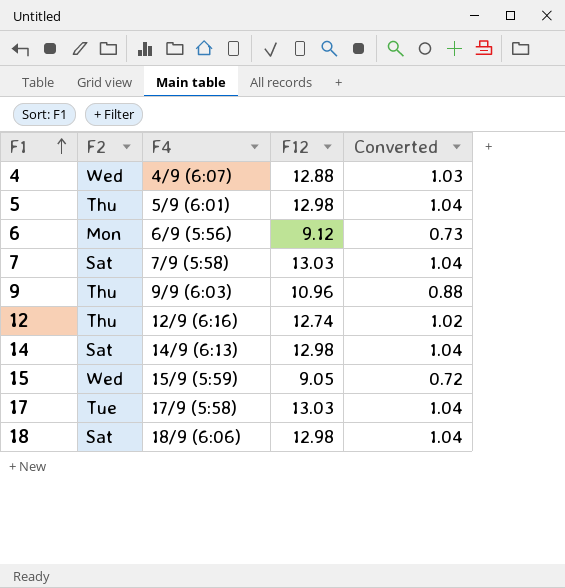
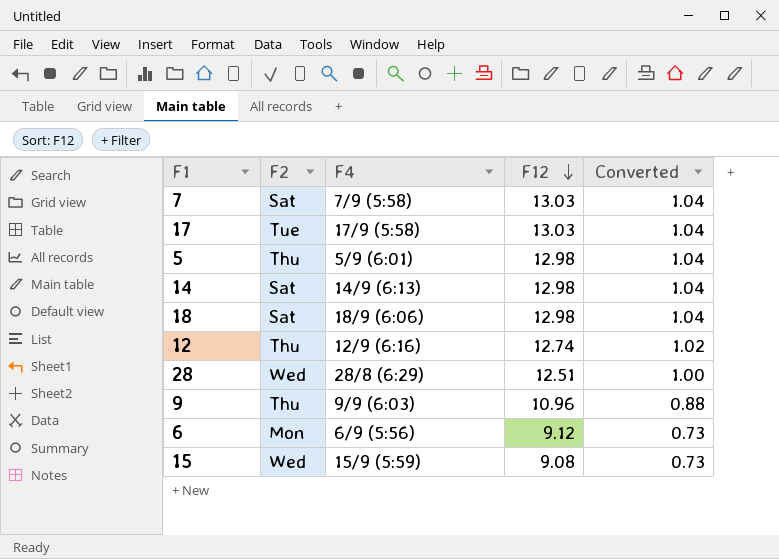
row order: F1 ascending -> F12 descending
row 4: Wed | 4/9 (6:07) | 12.88 | 1.03 -> none
row 28: none -> Wed | 28/8 (6:29) | 12.51 | 1.00
15 | F12: 9.05 -> 9.08
15 | Converted: 0.72 -> 0.73

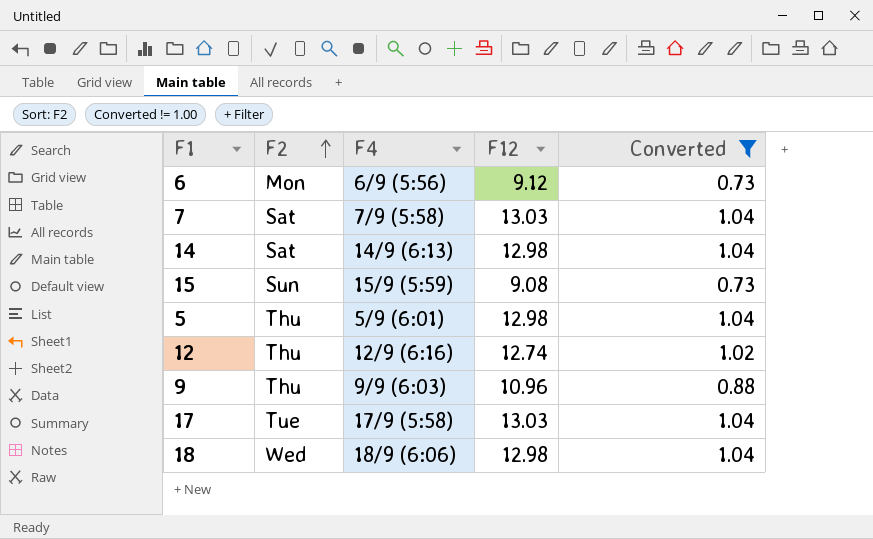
filter: none -> Converted != 1.00
row order: F12 descending -> F2 ascending
15 | F2: Wed -> Sun
18 | F2: Sat -> Wed

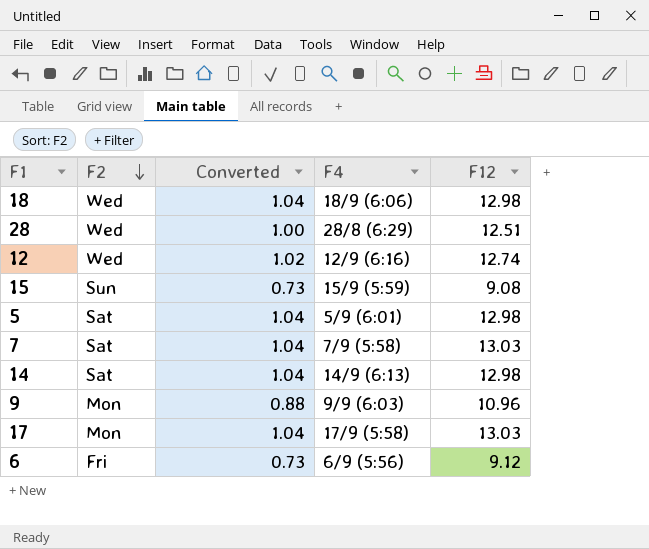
filter: Converted != 1.00 -> none
row order: F2 ascending -> F2 descending
column Converted | position: 5 -> 3
12 | F2: Thu -> Wed
5 | F2: Thu -> Sat
9 | F2: Thu -> Mon
17 | F2: Tue -> Mon
6 | F2: Mon -> Fri

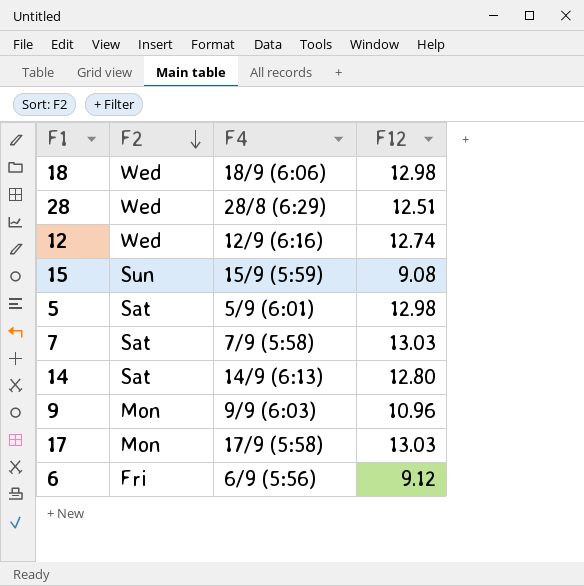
column Converted | formula: [F12] * 0.08 -> none
14 | F12: 12.98 -> 12.80

